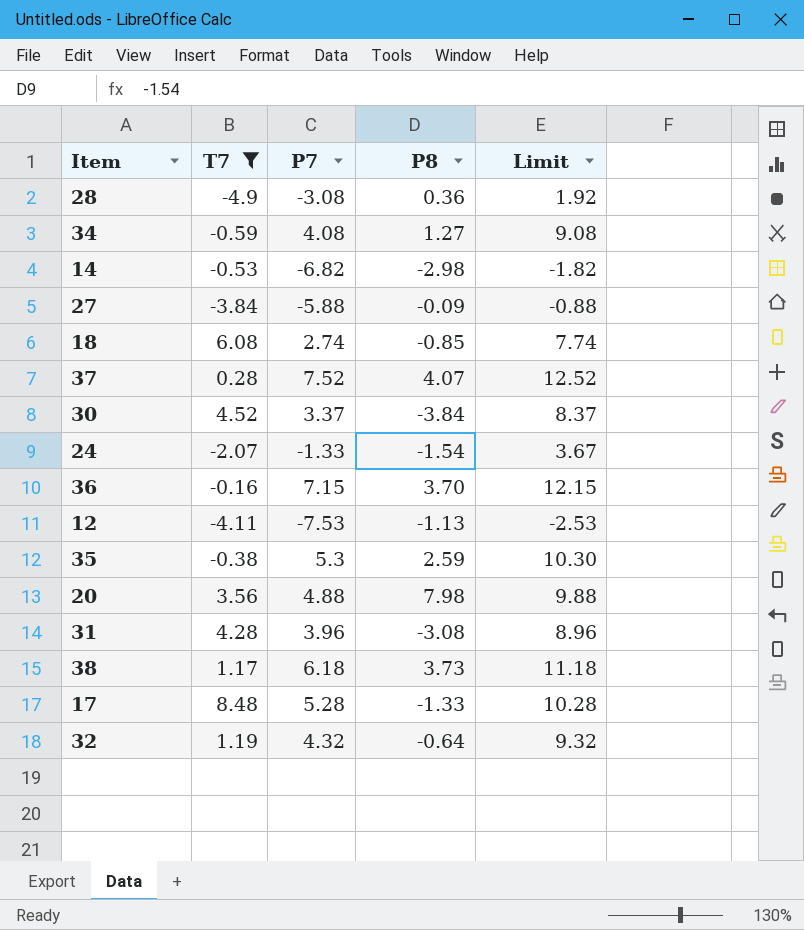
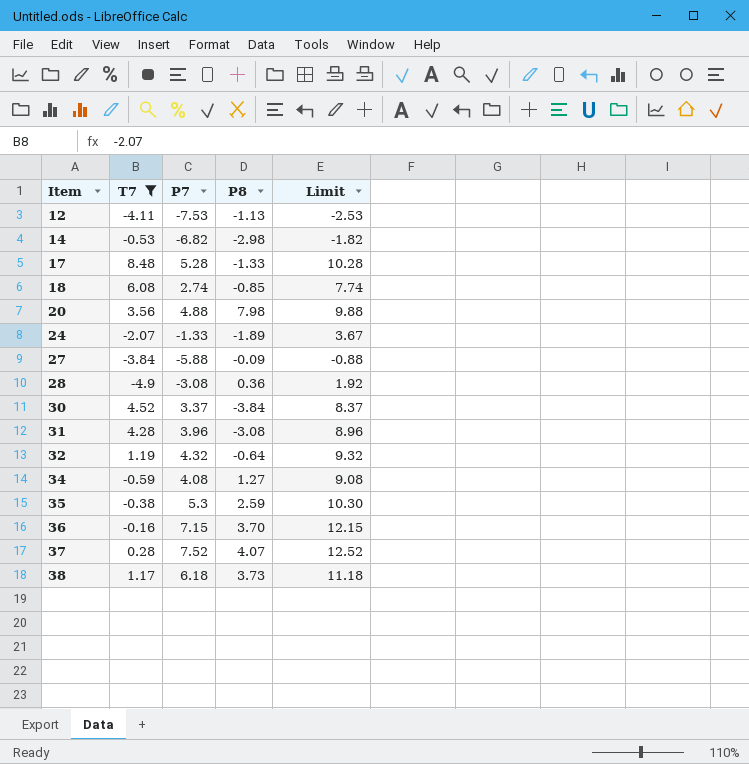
row order: none -> Item ascending
24 | P8: -1.54 -> -1.89

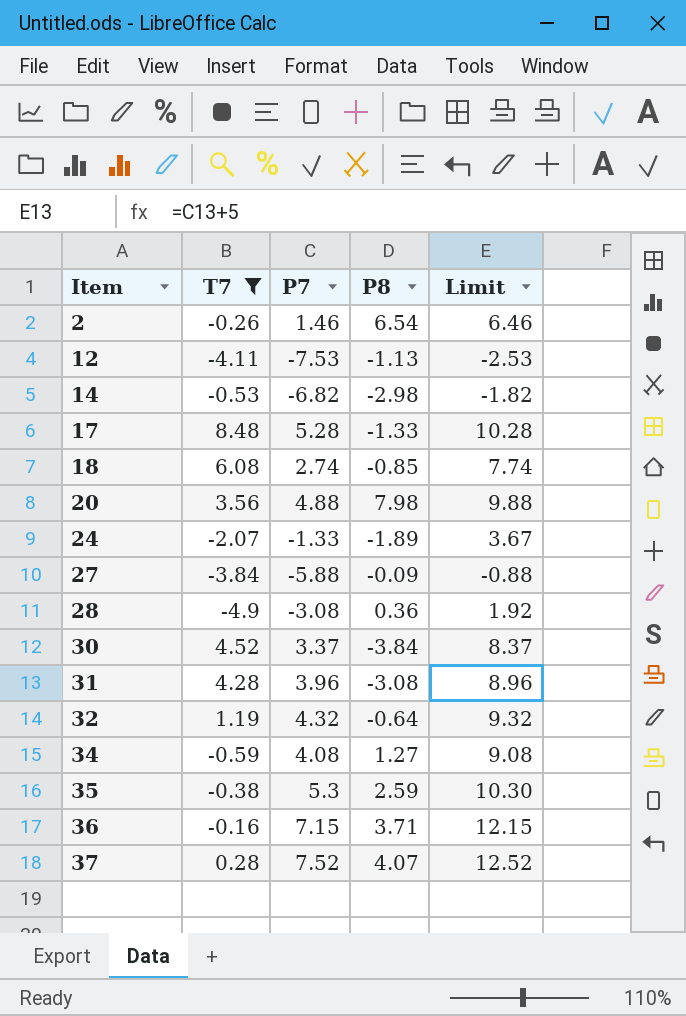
row 38: 1.17 | 6.18 | 3.73 | 11.18 -> none
row 2: none -> -0.26 | 1.46 | 6.54 | 6.46
36 | P8: 3.70 -> 3.71

